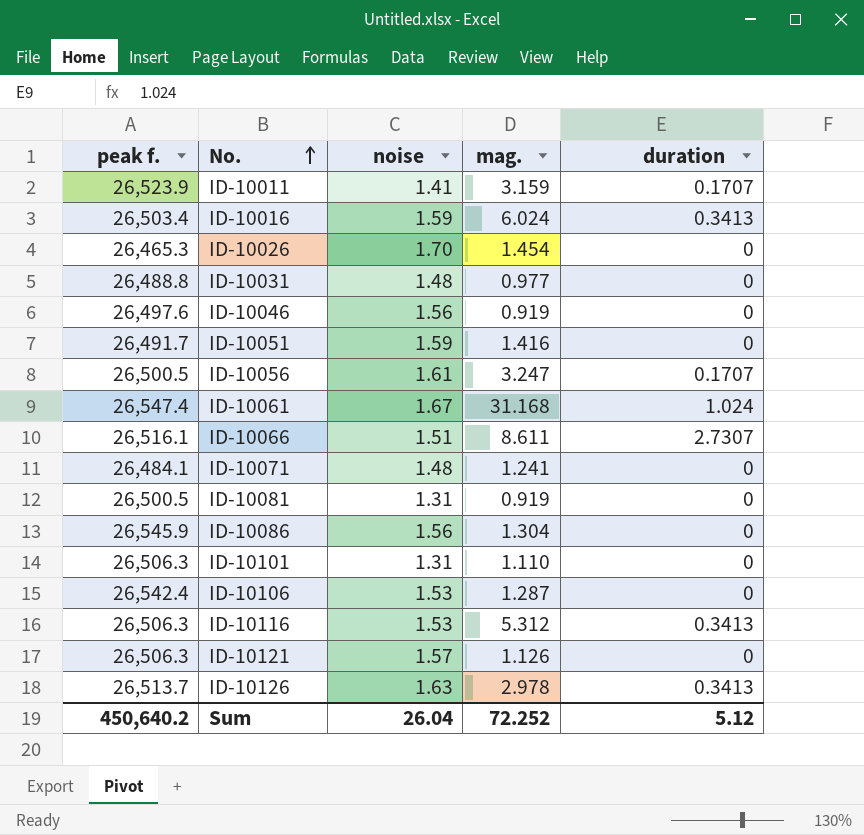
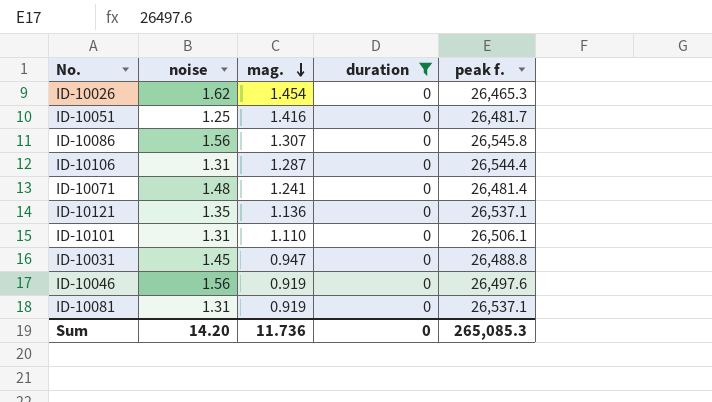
filter: none -> duration = 0
row order: No. ascending -> mag. descending
column peak f. | position: 1 -> 5
ID-10026 | noise: 1.70 -> 1.62
ID-10051 | noise: 1.59 -> 1.25
ID-10051 | peak f.: 26,491.7 -> 26,481.7
ID-10086 | mag.: 1.304 -> 1.307
ID-10086 | peak f.: 26,545.9 -> 26,545.8
ID-10106 | noise: 1.53 -> 1.31
ID-10106 | peak f.: 26,542.4 -> 26,544.4
ID-10071 | peak f.: 26,484.1 -> 26,481.4
ID-10121 | noise: 1.57 -> 1.35
ID-10121 | mag.: 1.126 -> 1.136
ID-10121 | peak f.: 26,506.3 -> 26,537.1
ID-10101 | peak f.: 26,506.3 -> 26,506.1
ID-10031 | noise: 1.48 -> 1.45
ID-10031 | mag.: 0.977 -> 0.947
ID-10081 | peak f.: 26,500.5 -> 26,537.1
Sum | noise: 26.04 -> 14.20
Sum | mag.: 72.252 -> 11.736
Sum | duration: 5.12 -> 0
Sum | peak f.: 450,640.2 -> 265,085.3

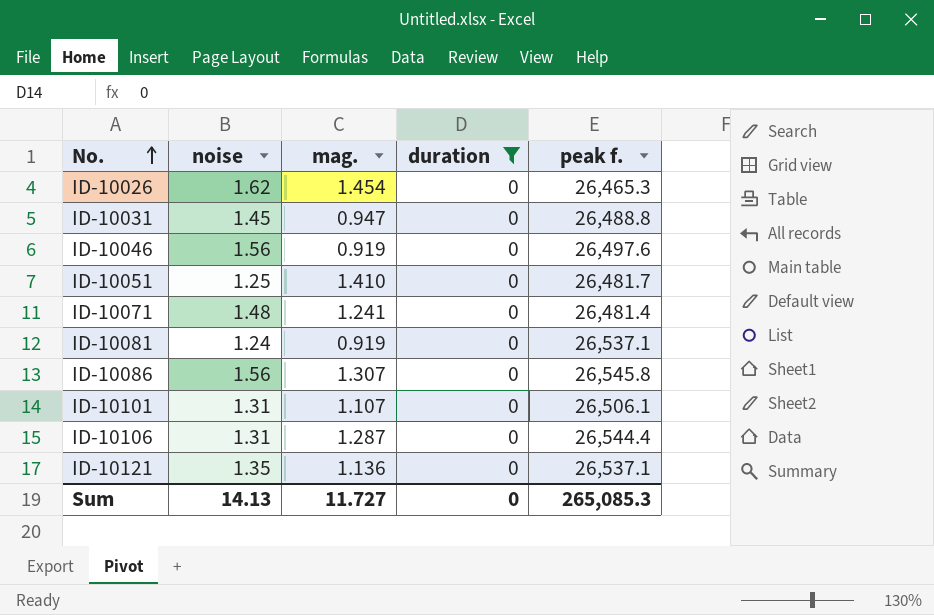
row order: mag. descending -> No. ascending
ID-10051 | mag.: 1.416 -> 1.410
ID-10081 | noise: 1.31 -> 1.24
ID-10101 | mag.: 1.110 -> 1.107
Sum | noise: 14.20 -> 14.13
Sum | mag.: 11.736 -> 11.727

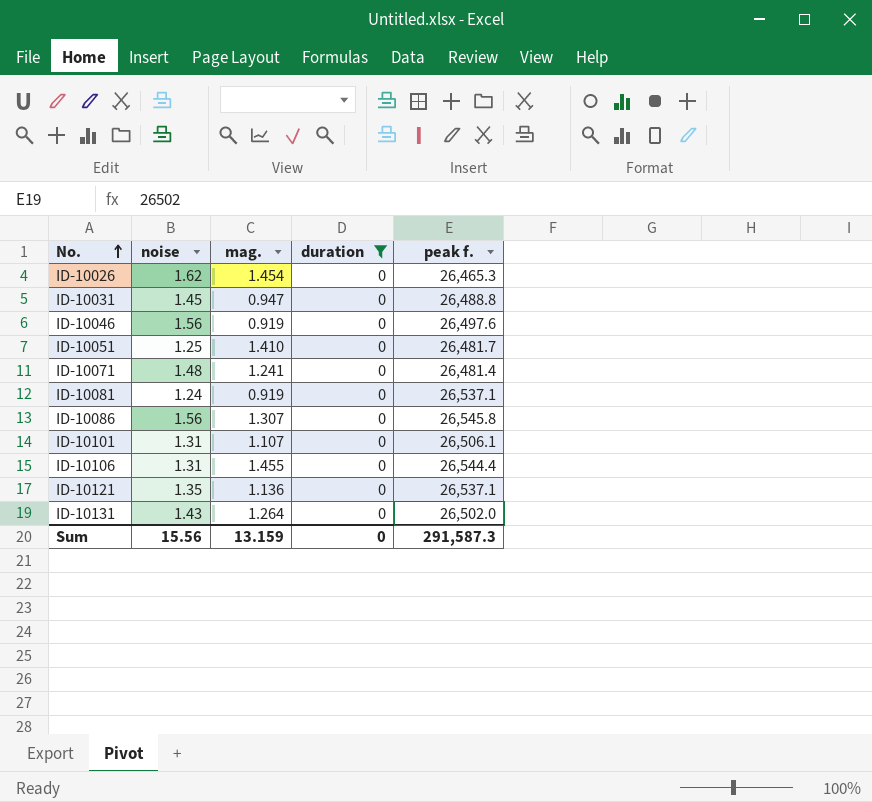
ID-10106 | mag.: 1.287 -> 1.455
row ID-10131: none -> 1.43 | 1.264 | 0 | 26,502.0
Sum | noise: 14.13 -> 15.56
Sum | mag.: 11.727 -> 13.159
Sum | peak f.: 265,085.3 -> 291,587.3

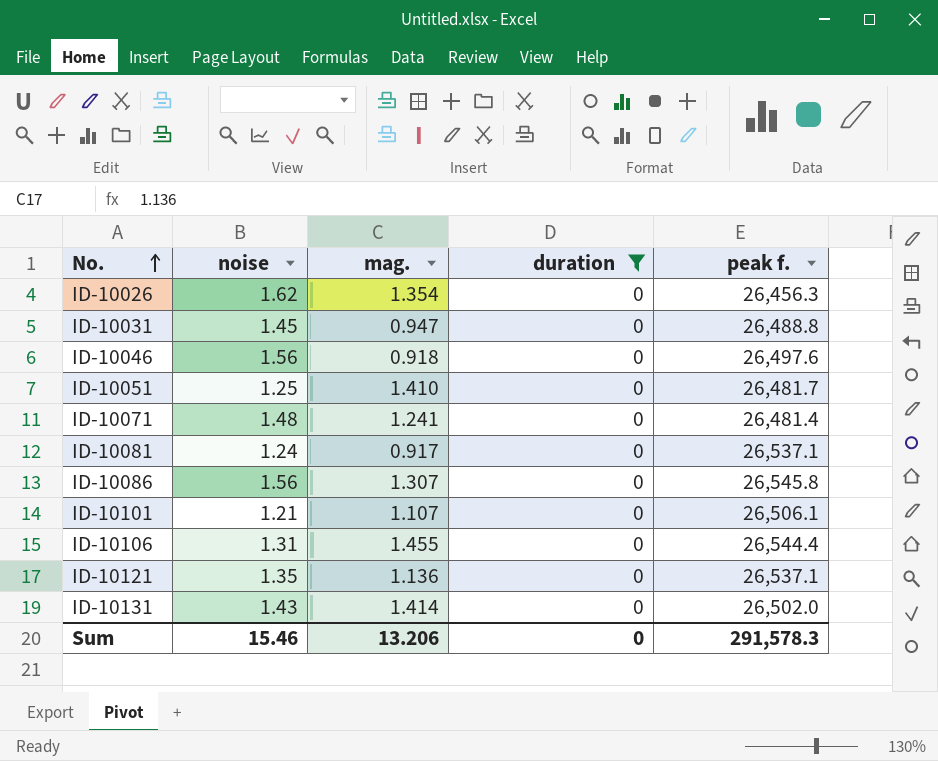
ID-10026 | mag.: 1.454 -> 1.354
ID-10026 | peak f.: 26,465.3 -> 26,456.3
ID-10046 | mag.: 0.919 -> 0.918
ID-10081 | mag.: 0.919 -> 0.917
ID-10101 | noise: 1.31 -> 1.21
ID-10131 | mag.: 1.264 -> 1.414
Sum | noise: 15.56 -> 15.46
Sum | mag.: 13.159 -> 13.206
Sum | peak f.: 291,587.3 -> 291,578.3

